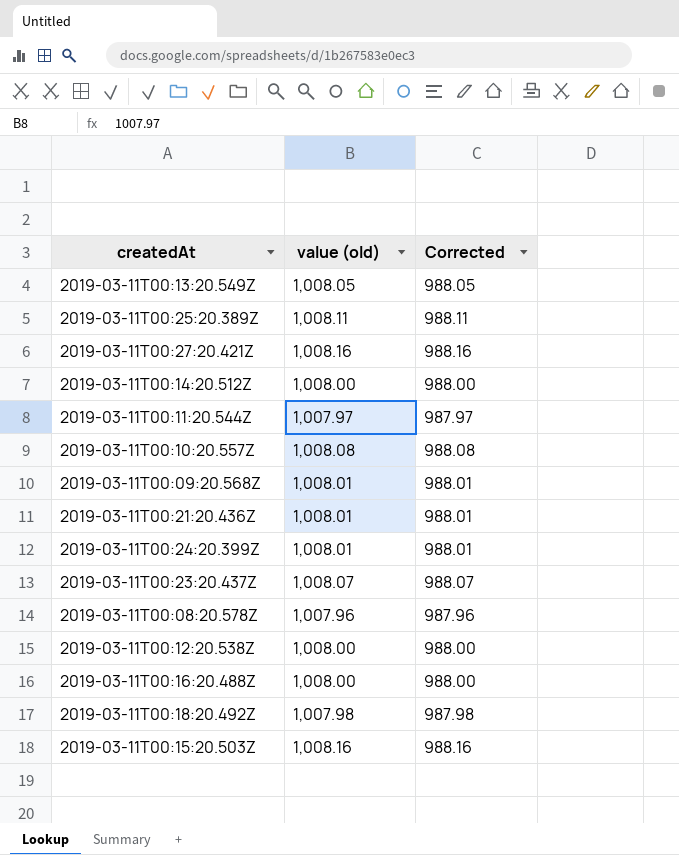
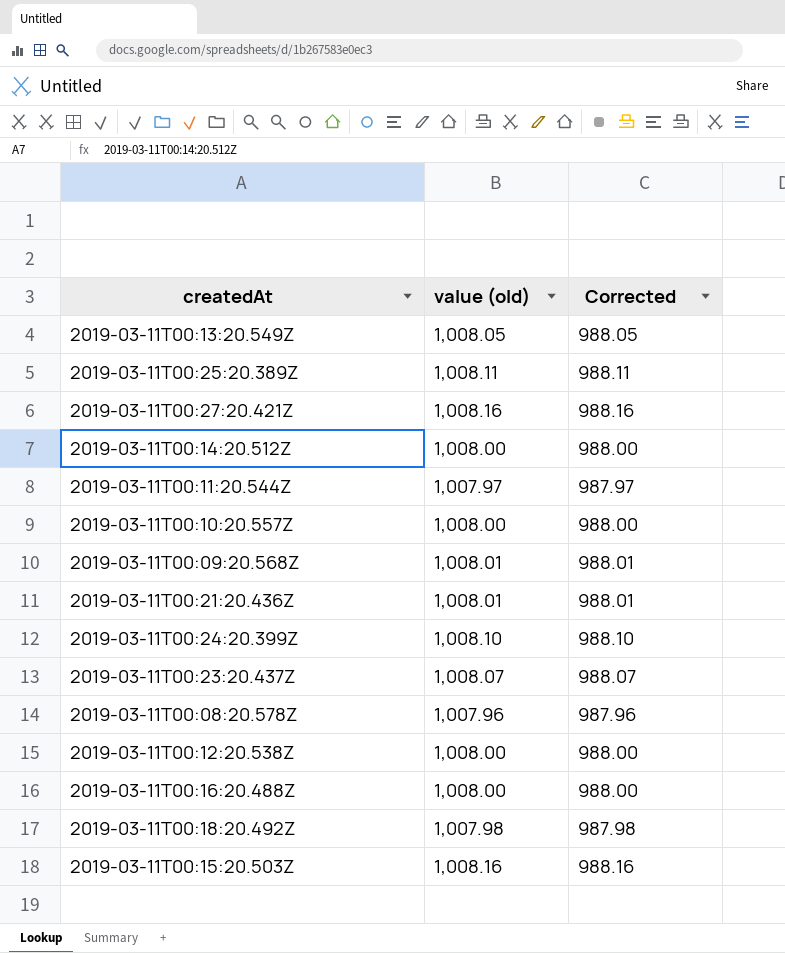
2019-03-11T00:10:20.557Z | value (old): 1,008.08 -> 1,008.00
2019-03-11T00:10:20.557Z | Corrected: 988.08 -> 988.00
2019-03-11T00:24:20.399Z | value (old): 1,008.01 -> 1,008.10
2019-03-11T00:24:20.399Z | Corrected: 988.01 -> 988.10

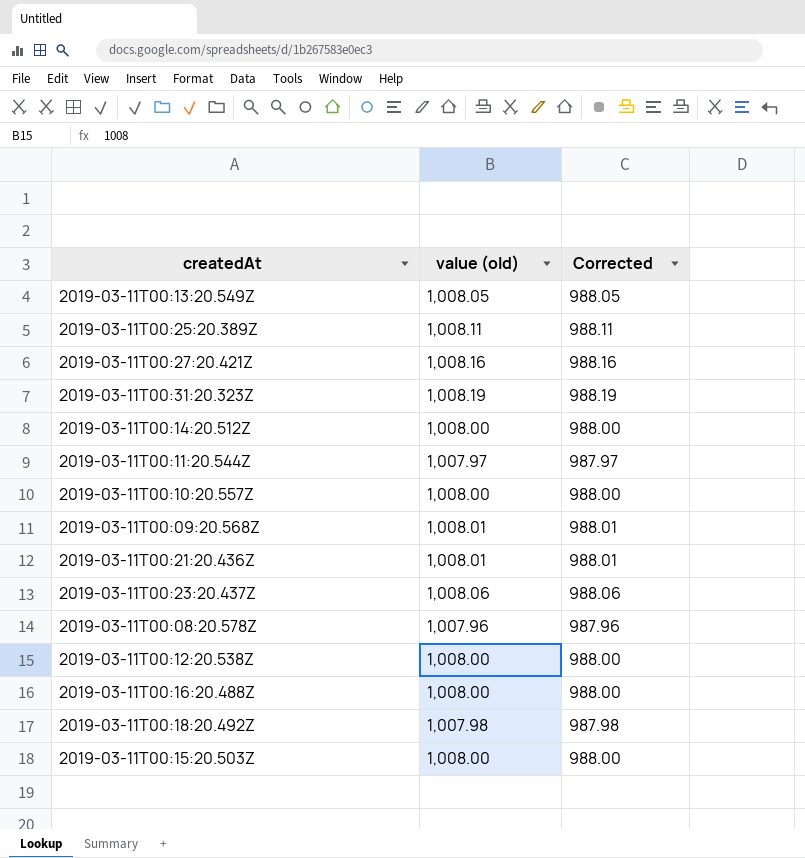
row 2019-03-11T00:24:20.399Z: 1,008.10 | 988.10 -> none
row 2019-03-11T00:31:20.323Z: none -> 1,008.19 | 988.19
2019-03-11T00:23:20.437Z | value (old): 1,008.07 -> 1,008.06
2019-03-11T00:23:20.437Z | Corrected: 988.07 -> 988.06
2019-03-11T00:15:20.503Z | value (old): 1,008.16 -> 1,008.00
2019-03-11T00:15:20.503Z | Corrected: 988.16 -> 988.00

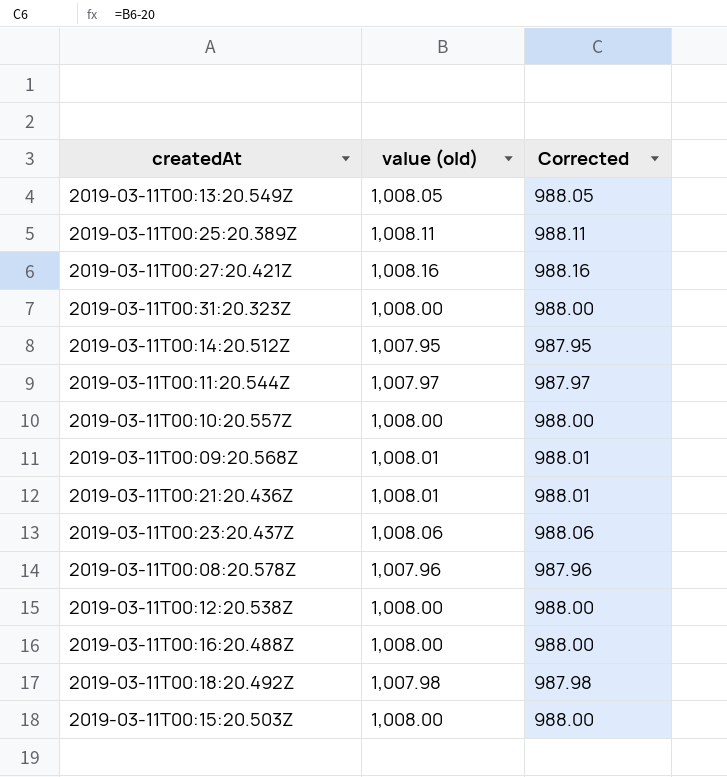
2019-03-11T00:31:20.323Z | value (old): 1,008.19 -> 1,008.00
2019-03-11T00:31:20.323Z | Corrected: 988.19 -> 988.00
2019-03-11T00:14:20.512Z | value (old): 1,008.00 -> 1,007.95
2019-03-11T00:14:20.512Z | Corrected: 988.00 -> 987.95

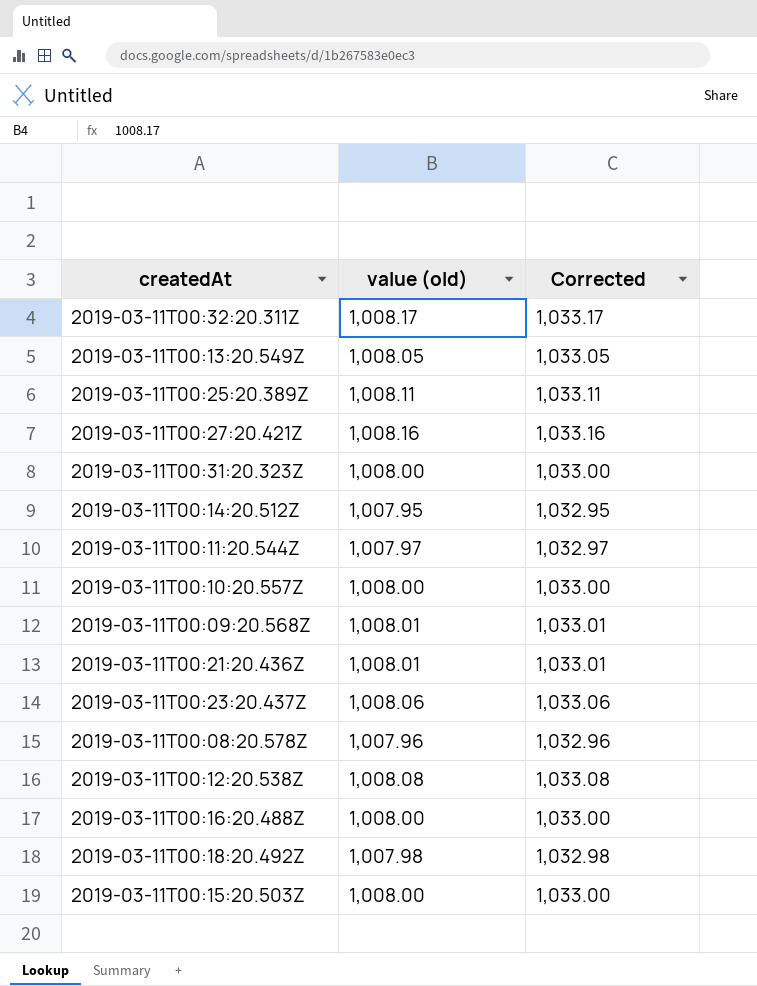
column Corrected | formula: [value (old)] - 20 -> [value (old)] + 25
row 2019-03-11T00:32:20.311Z: none -> 1,008.17 | 1,033.17
2019-03-11T00:12:20.538Z | value (old): 1,008.00 -> 1,008.08

